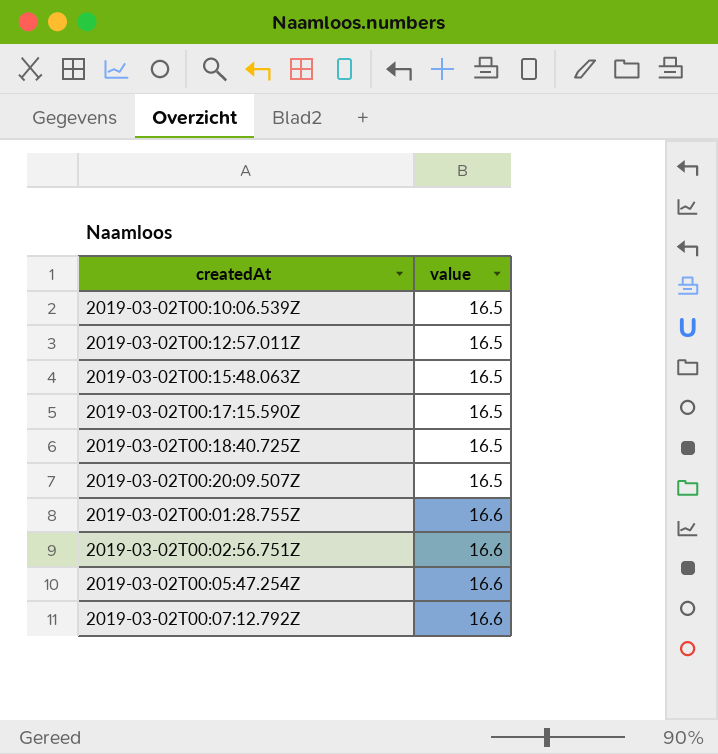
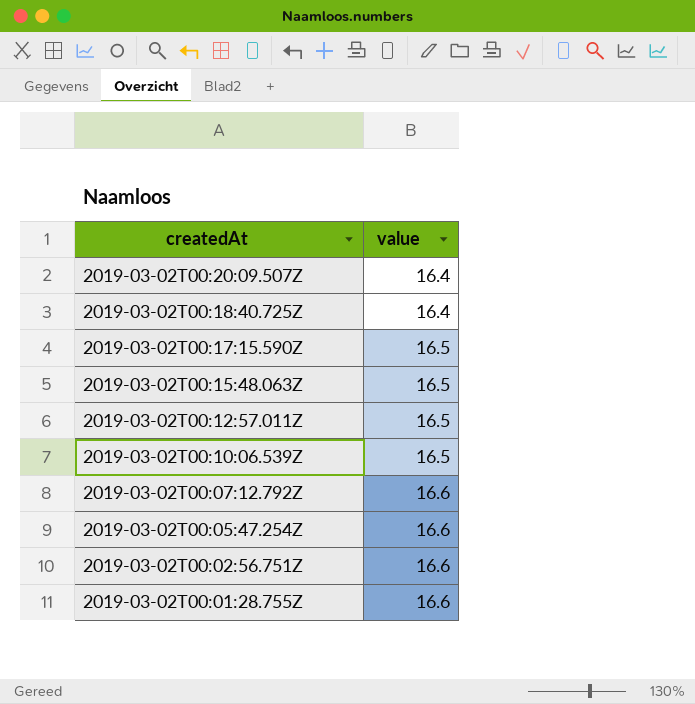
row order: value ascending -> createdAt descending
2019-03-02T00:20:09.507Z | value: 16.5 -> 16.4
2019-03-02T00:18:40.725Z | value: 16.5 -> 16.4

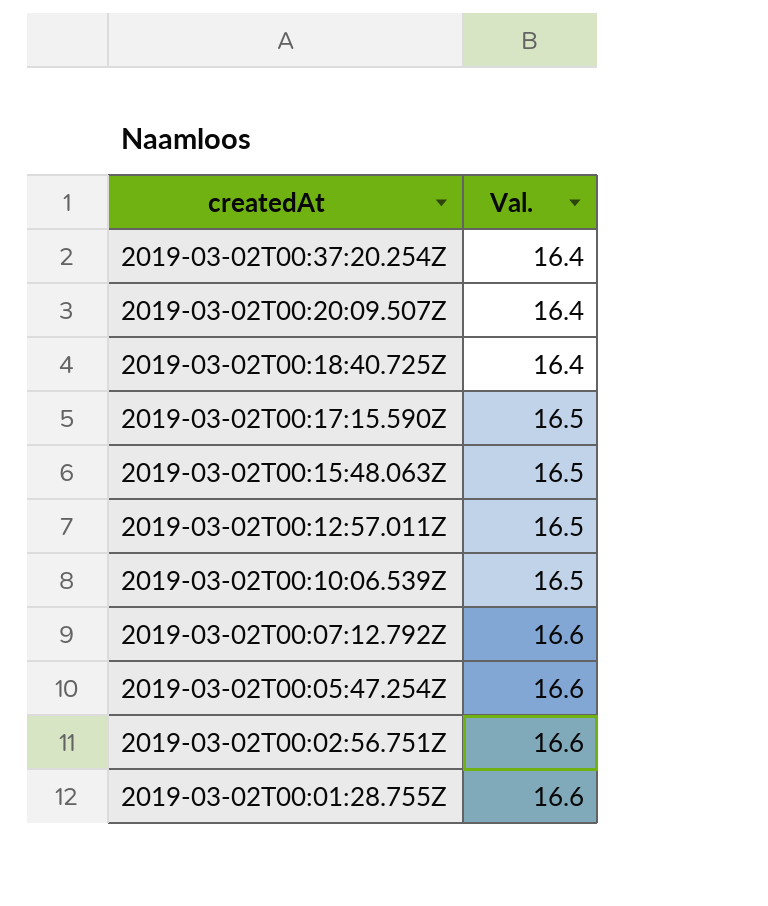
column name: value -> Val.
row 2019-03-02T00:37:20.254Z: none -> 16.4

